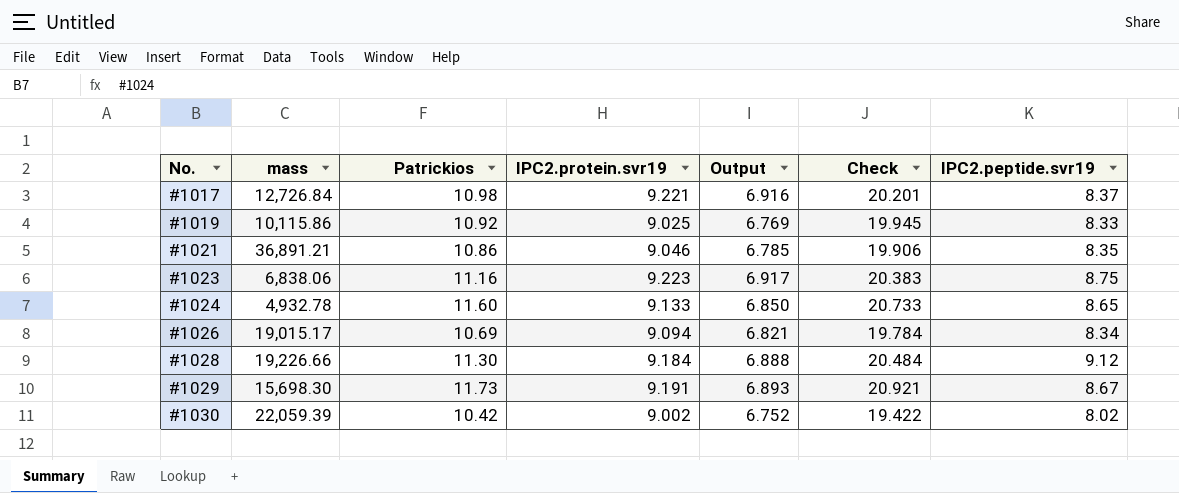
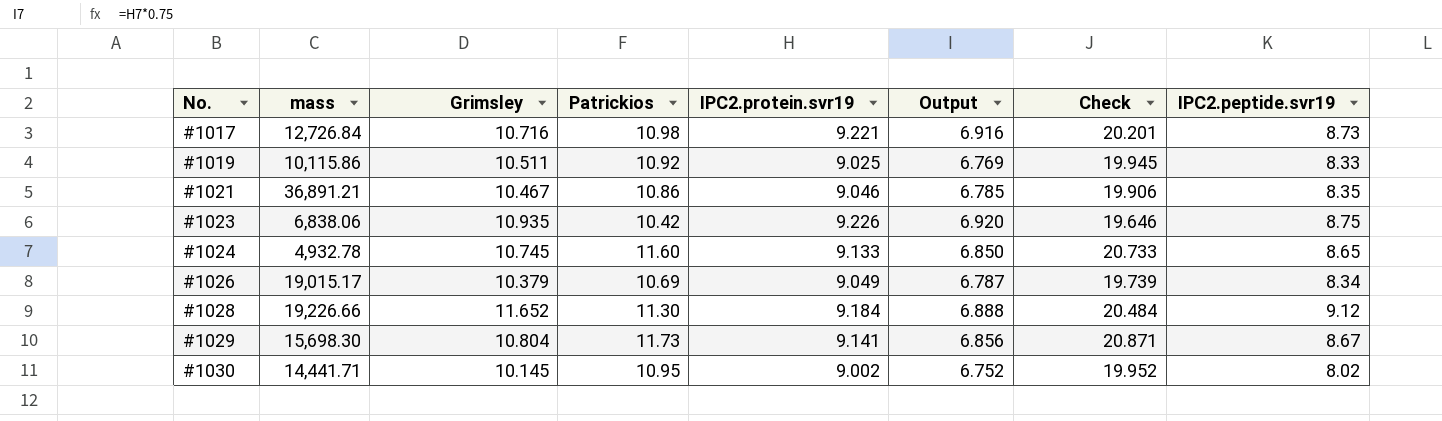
column Grimsley | position: none -> 3
#1017 | IPC2.peptide.svr19: 8.37 -> 8.73
#1023 | Patrickios: 11.16 -> 10.42
#1023 | IPC2.protein.svr19: 9.223 -> 9.226
#1023 | Output: 6.917 -> 6.920
#1023 | Check: 20.383 -> 19.646
#1026 | IPC2.protein.svr19: 9.094 -> 9.049
#1026 | Output: 6.821 -> 6.787
#1026 | Check: 19.784 -> 19.739
#1029 | IPC2.protein.svr19: 9.191 -> 9.141
#1029 | Output: 6.893 -> 6.856
#1029 | Check: 20.921 -> 20.871
#1030 | mass: 22,059.39 -> 14,441.71
#1030 | Patrickios: 10.42 -> 10.95
#1030 | Check: 19.422 -> 19.952

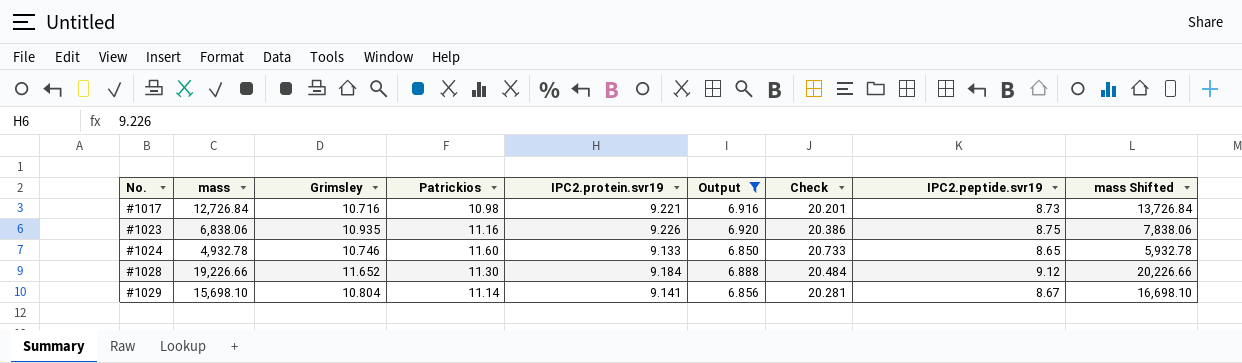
filter: none -> Output >= 6.850
column mass Shifted | formula: none -> [mass] + 1000
#1023 | Patrickios: 10.42 -> 11.16
#1023 | Check: 19.646 -> 20.386
#1024 | Grimsley: 10.745 -> 10.746
#1029 | mass: 15,698.30 -> 15,698.10
#1029 | Patrickios: 11.73 -> 11.14
#1029 | Check: 20.871 -> 20.281

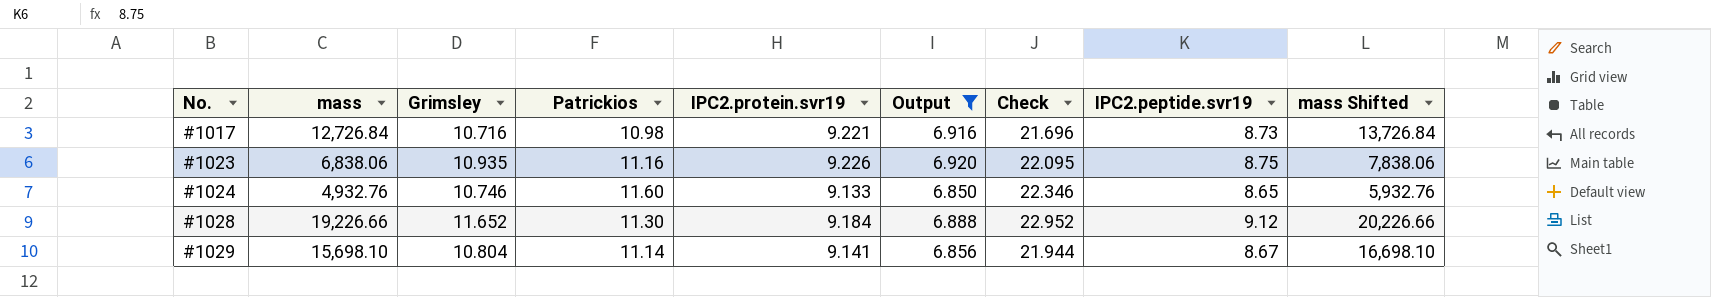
column Check | formula: [Patrickios] + [IPC2.protein.svr19] -> [Grimsley] + [Patrickios]
#1024 | mass: 4,932.78 -> 4,932.76
#1024 | mass Shifted: 5,932.78 -> 5,932.76

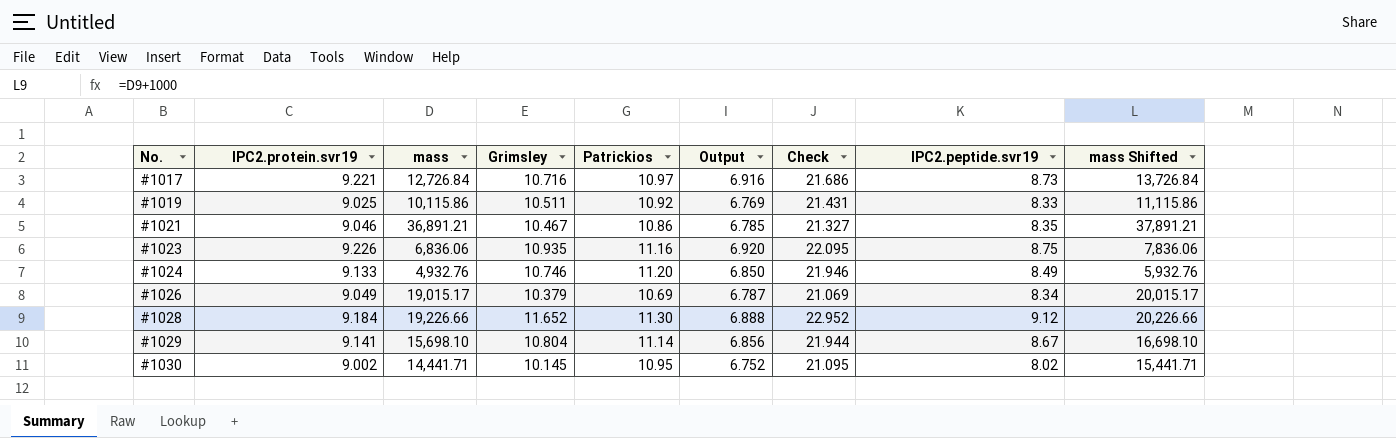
filter: Output >= 6.850 -> none
column IPC2.protein.svr19 | position: 5 -> 2
#1017 | Patrickios: 10.98 -> 10.97
#1017 | Check: 21.696 -> 21.686
#1023 | mass: 6,838.06 -> 6,836.06
#1023 | mass Shifted: 7,838.06 -> 7,836.06
#1024 | Patrickios: 11.60 -> 11.20
#1024 | Check: 22.346 -> 21.946
#1024 | IPC2.peptide.svr19: 8.65 -> 8.49

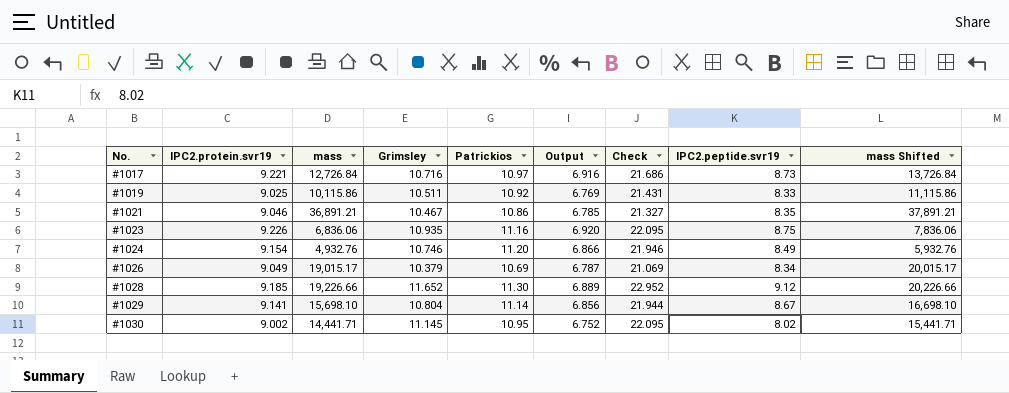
#1024 | IPC2.protein.svr19: 9.133 -> 9.154
#1024 | Output: 6.850 -> 6.866
#1028 | IPC2.protein.svr19: 9.184 -> 9.185
#1028 | Output: 6.888 -> 6.889
#1030 | Grimsley: 10.145 -> 11.145
#1030 | Check: 21.095 -> 22.095

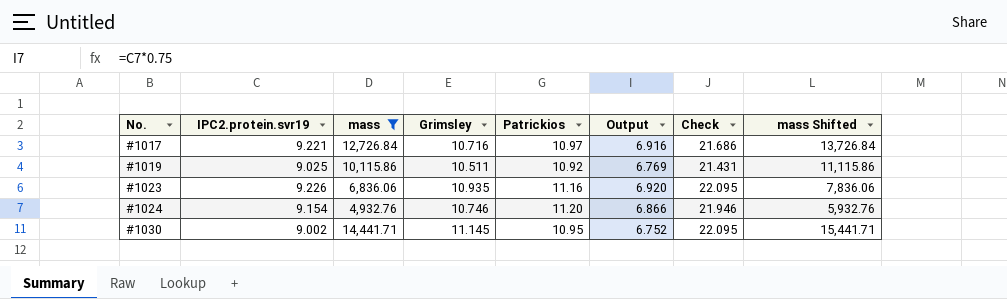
filter: none -> mass <= 14,441.71
column IPC2.peptide.svr19 | position: 8 -> none

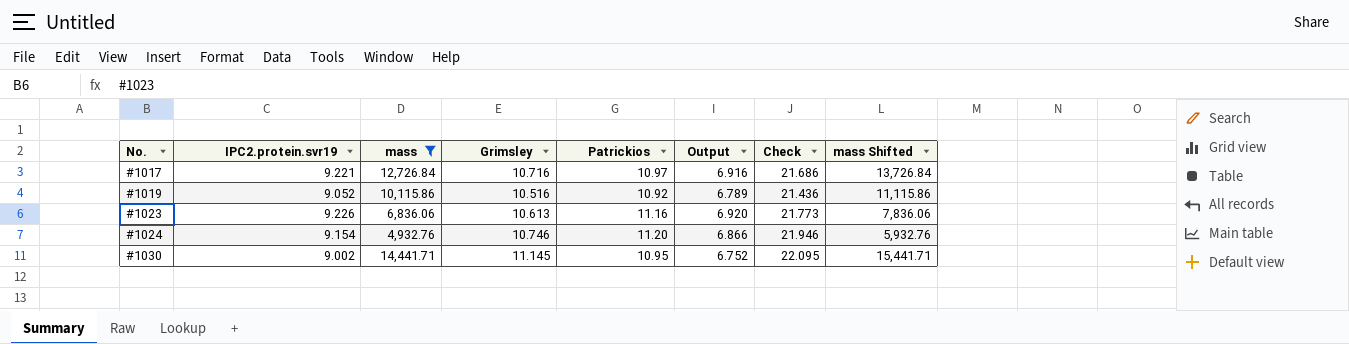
#1019 | IPC2.protein.svr19: 9.025 -> 9.052
#1019 | Grimsley: 10.511 -> 10.516
#1019 | Output: 6.769 -> 6.789
#1019 | Check: 21.431 -> 21.436
#1023 | Grimsley: 10.935 -> 10.613
#1023 | Check: 22.095 -> 21.773

